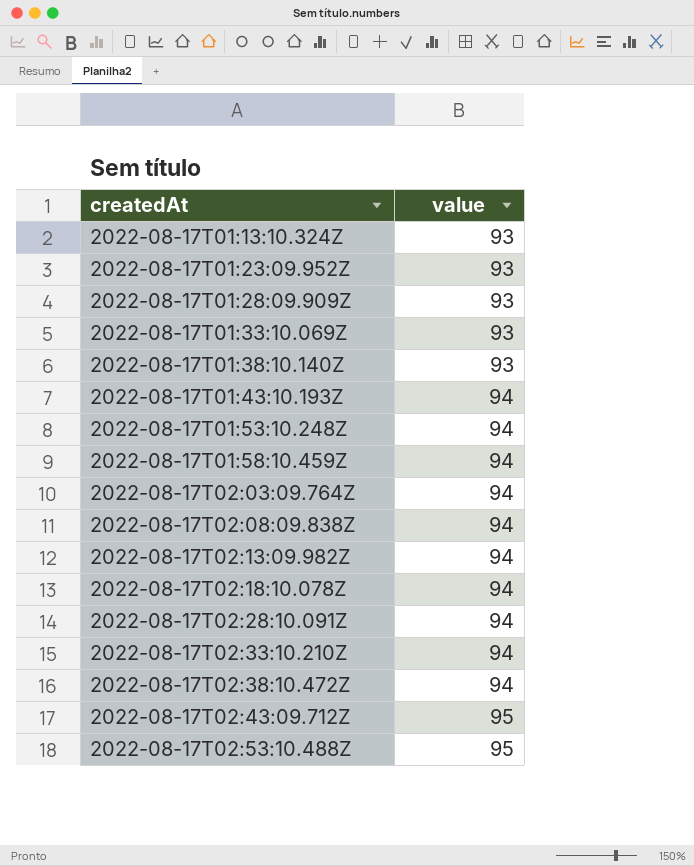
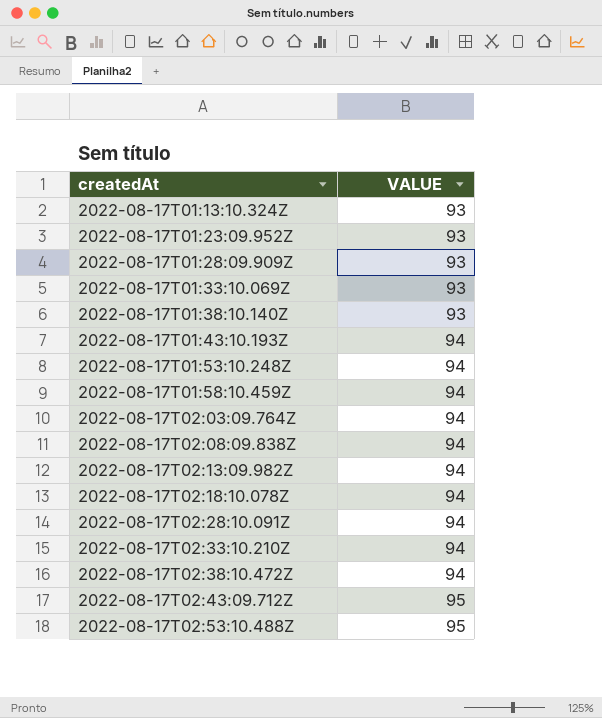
column name: value -> VALUE

